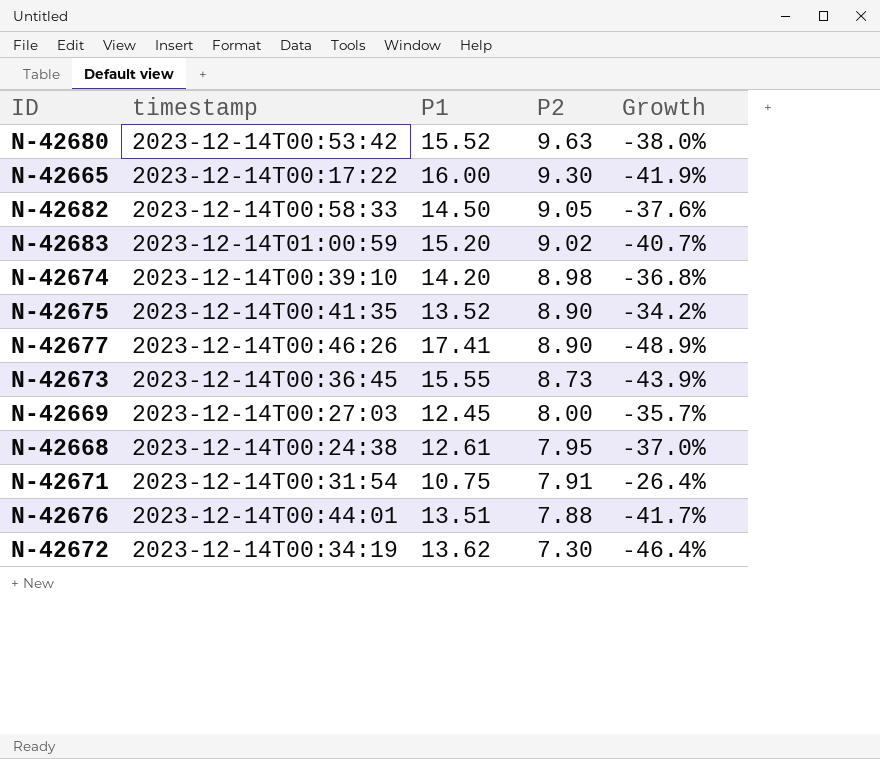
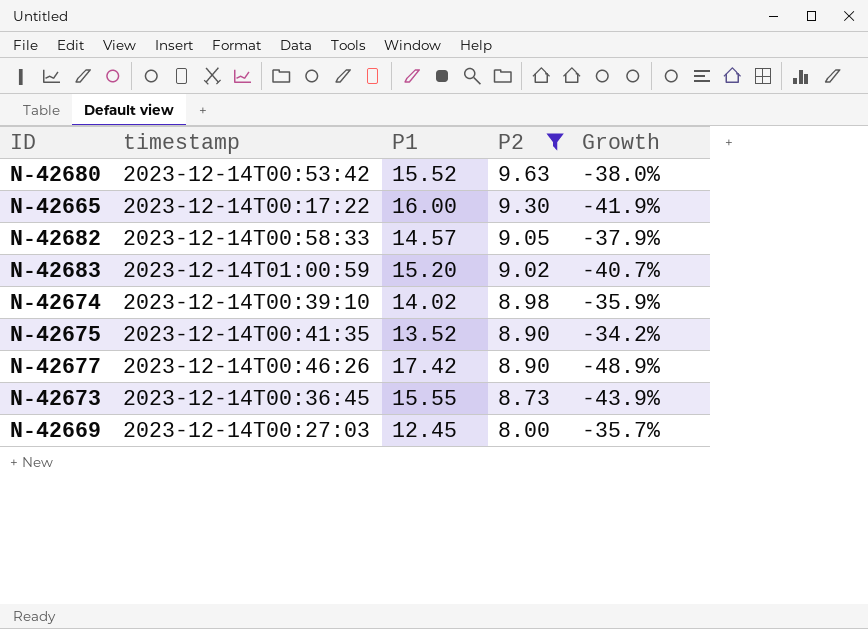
filter: none -> P2 >= 8.00
N-42682 | P1: 14.50 -> 14.57
N-42682 | Growth: -37.6% -> -37.9%
N-42674 | P1: 14.20 -> 14.02
N-42674 | Growth: -36.8% -> -35.9%
N-42677 | P1: 17.41 -> 17.42

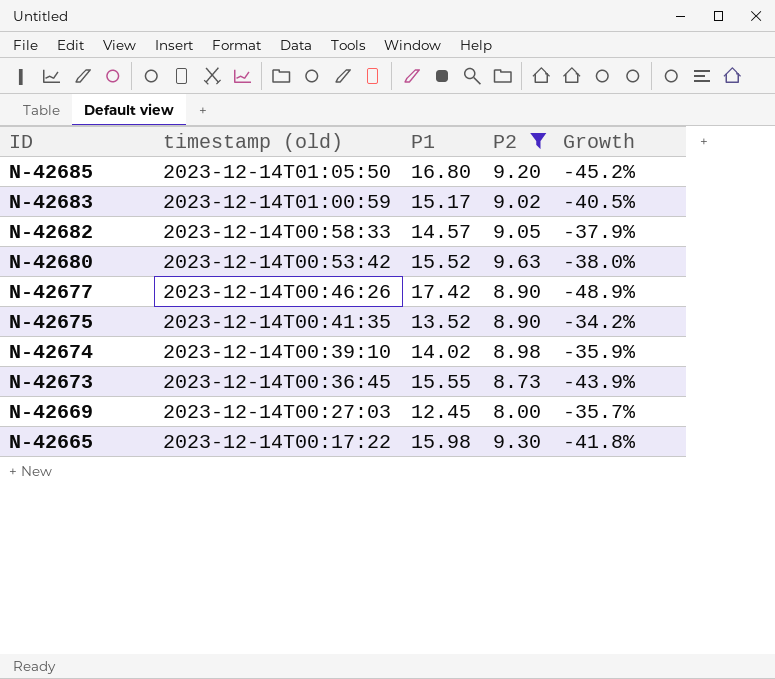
row order: P2 descending -> ID descending
column name: timestamp -> timestamp (old)
row N-42685: none -> 2023-12-14T01:05:50 | 16.80 | 9.20 | -45.2%
N-42683 | P1: 15.20 -> 15.17
N-42683 | Growth: -40.7% -> -40.5%
N-42665 | P1: 16.00 -> 15.98
N-42665 | Growth: -41.9% -> -41.8%

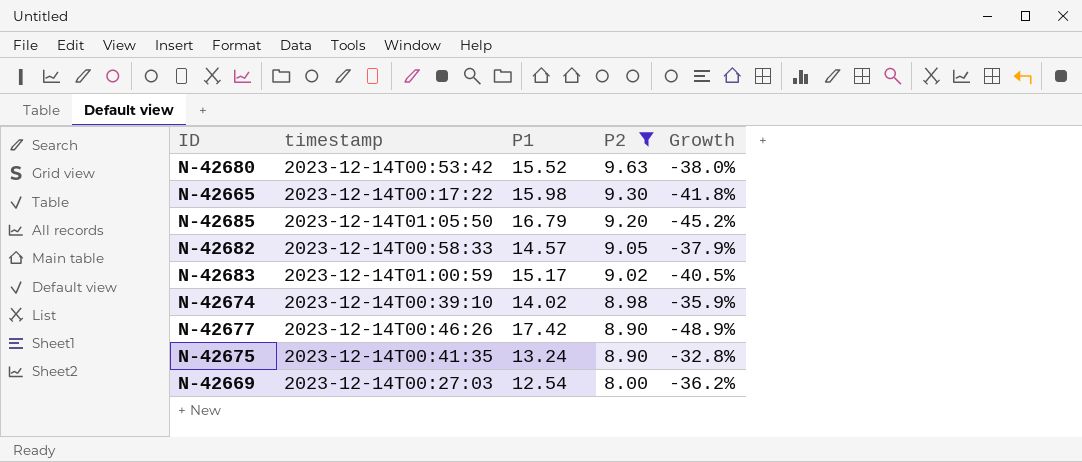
row order: ID descending -> P2 descending
column name: timestamp (old) -> timestamp
row N-42673: 2023-12-14T00:36:45 | 15.55 | 8.73 | -43.9% -> none
N-42685 | P1: 16.80 -> 16.79
N-42675 | P1: 13.52 -> 13.24
N-42675 | Growth: -34.2% -> -32.8%
N-42669 | P1: 12.45 -> 12.54
N-42669 | Growth: -35.7% -> -36.2%

